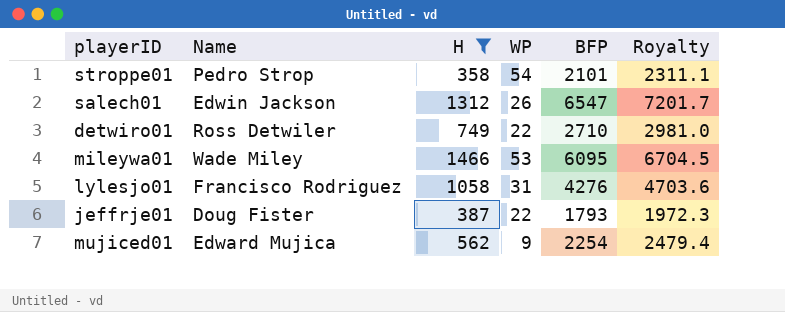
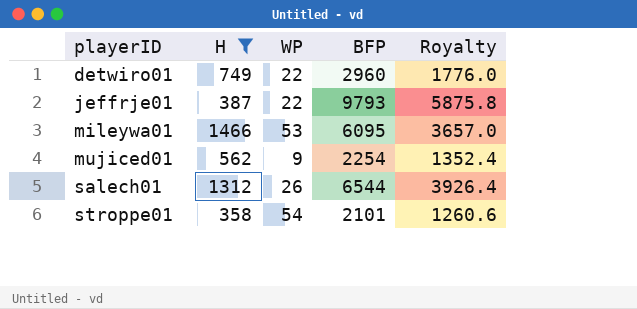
row order: none -> playerID ascending
column Name | position: 2 -> none
column Royalty | formula: [BFP] * 1.1 -> [BFP] * 0.6
row lylesjo01: Francisco Rodriguez | 1058 | 31 | 4276 | 4703.6 -> none
detwiro01 | BFP: 2710 -> 2960
jeffrje01 | BFP: 1793 -> 9793
salech01 | BFP: 6547 -> 6544

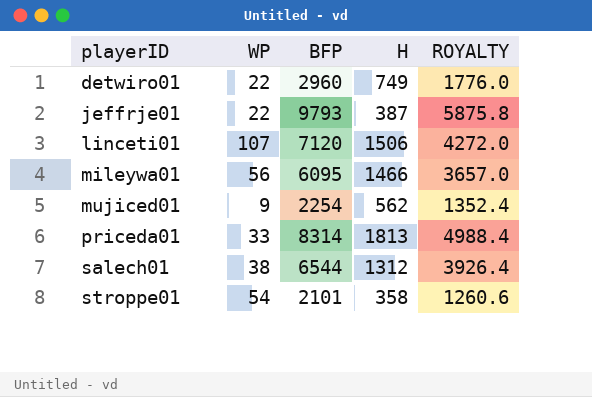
filter: H <= 1466 -> none
column H | position: 2 -> 4
column name: Royalty -> ROYALTY
mileywa01 | WP: 53 -> 56
salech01 | WP: 26 -> 38

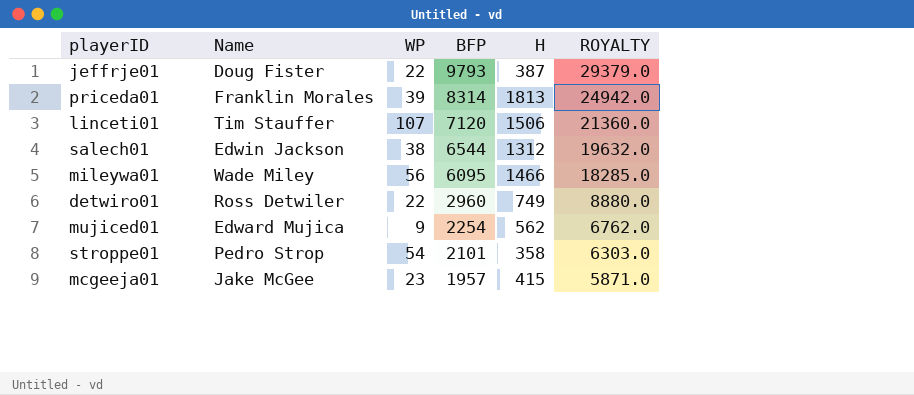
row order: playerID ascending -> BFP descending
column Name | position: none -> 2
column ROYALTY | formula: [BFP] * 0.6 -> [BFP] * 3
priceda01 | WP: 33 -> 39
row mcgeeja01: none -> Jake McGee | 23 | 1957 | 415 | 5871.0

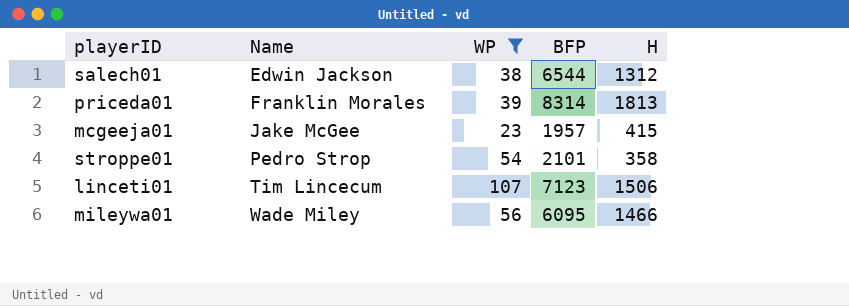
filter: none -> WP >= 23
row order: BFP descending -> Name ascending
column ROYALTY | formula: [BFP] * 3 -> none
linceti01 | Name: Tim Stauffer -> Tim Lincecum
linceti01 | BFP: 7120 -> 7123

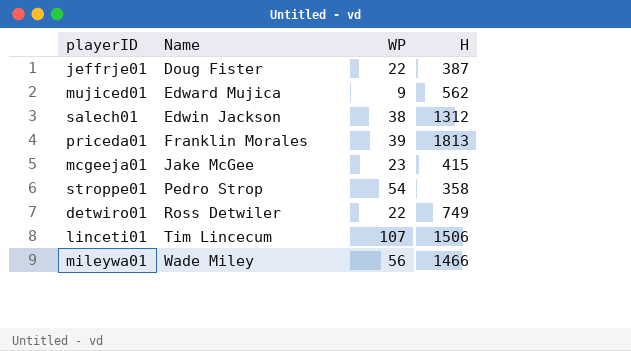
filter: WP >= 23 -> none
column BFP | position: 4 -> none

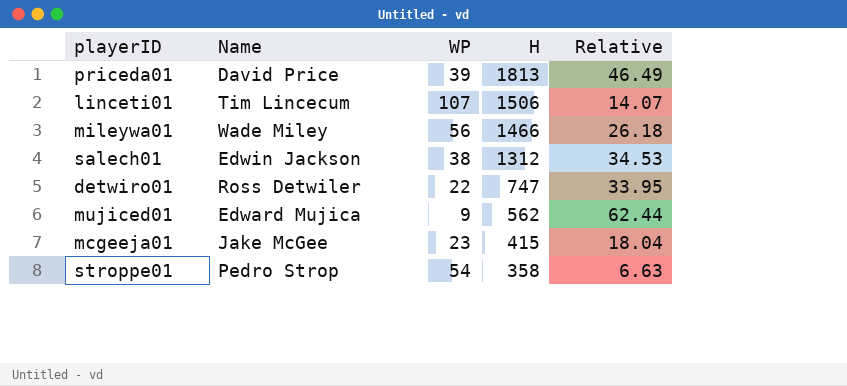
row order: Name ascending -> H descending
column Relative | formula: none -> [H] / [WP]
row jeffrje01: Doug Fister | 22 | 387 -> none
priceda01 | Name: Franklin Morales -> David Price
detwiro01 | H: 749 -> 747

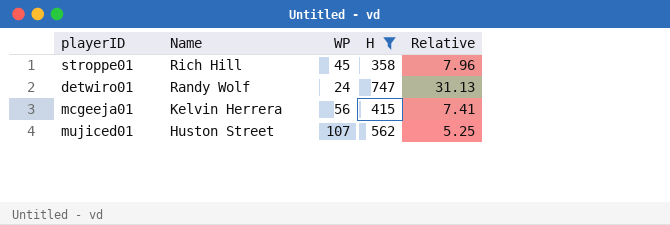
filter: none -> H <= 747
row order: H descending -> Name descending
stroppe01 | Name: Pedro Strop -> Rich Hill
stroppe01 | WP: 54 -> 45
stroppe01 | Relative: 6.63 -> 7.96
detwiro01 | Name: Ross Detwiler -> Randy Wolf
detwiro01 | WP: 22 -> 24
detwiro01 | Relative: 33.95 -> 31.13
mcgeeja01 | Name: Jake McGee -> Kelvin Herrera
mcgeeja01 | WP: 23 -> 56
mcgeeja01 | Relative: 18.04 -> 7.41
mujiced01 | Name: Edward Mujica -> Huston Street
mujiced01 | WP: 9 -> 107
mujiced01 | Relative: 62.44 -> 5.25

